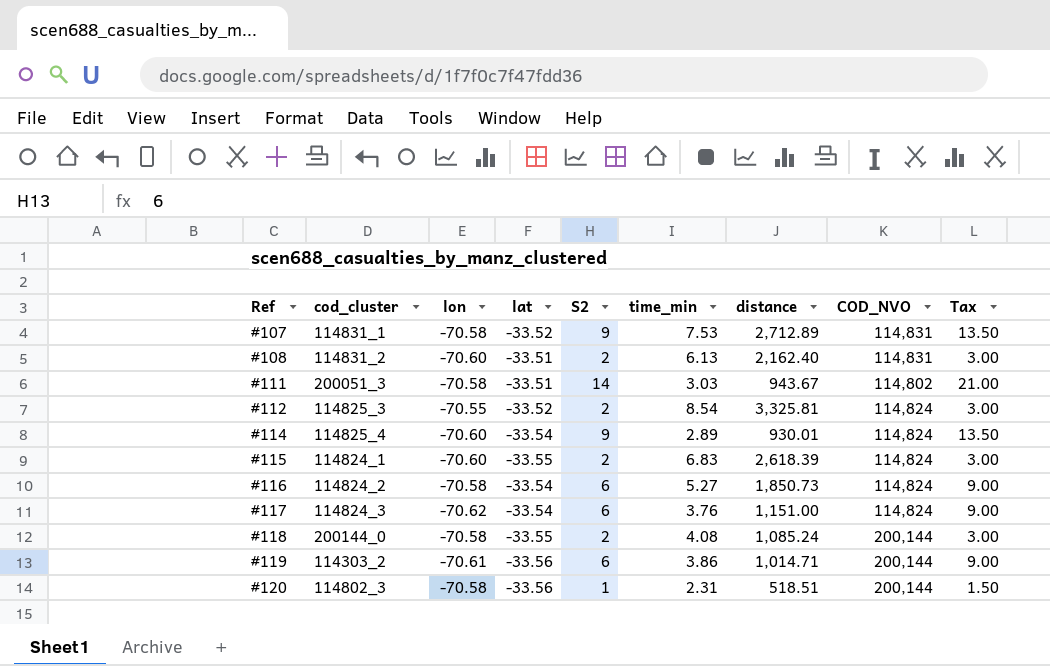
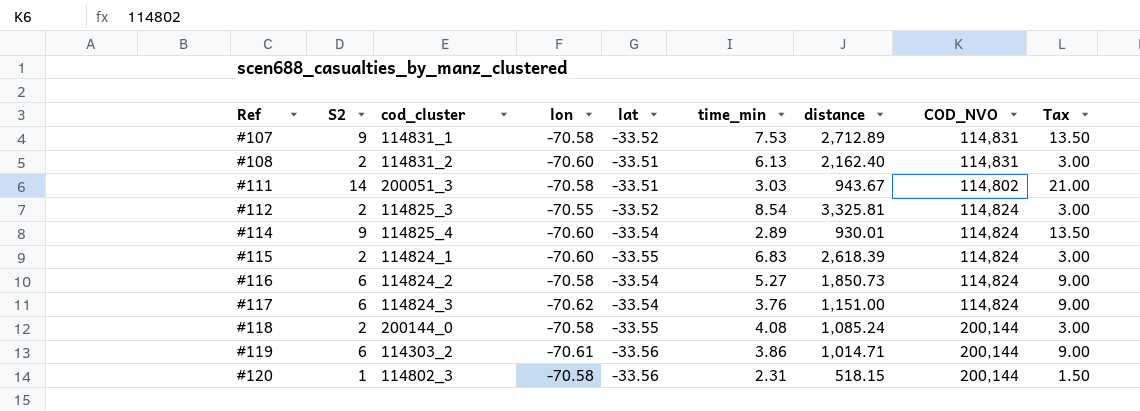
column S2 | position: 5 -> 2
#120 | distance: 518.51 -> 518.15

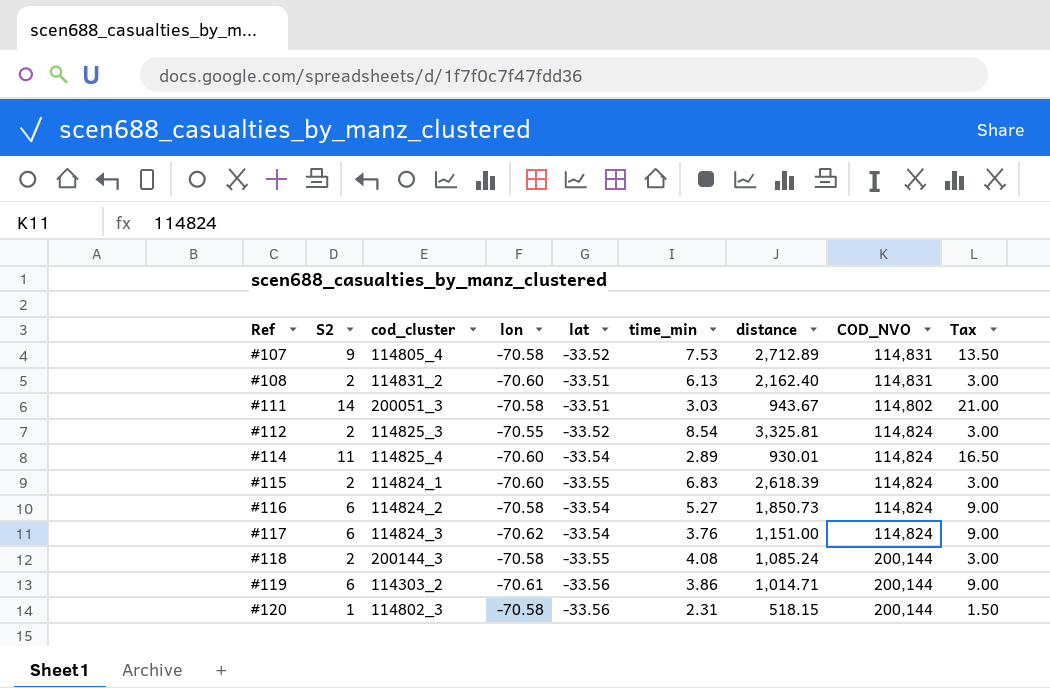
#107 | cod_cluster: 114831_1 -> 114805_4
#114 | S2: 9 -> 11
#114 | Tax: 13.50 -> 16.50
#118 | cod_cluster: 200144_0 -> 200144_3

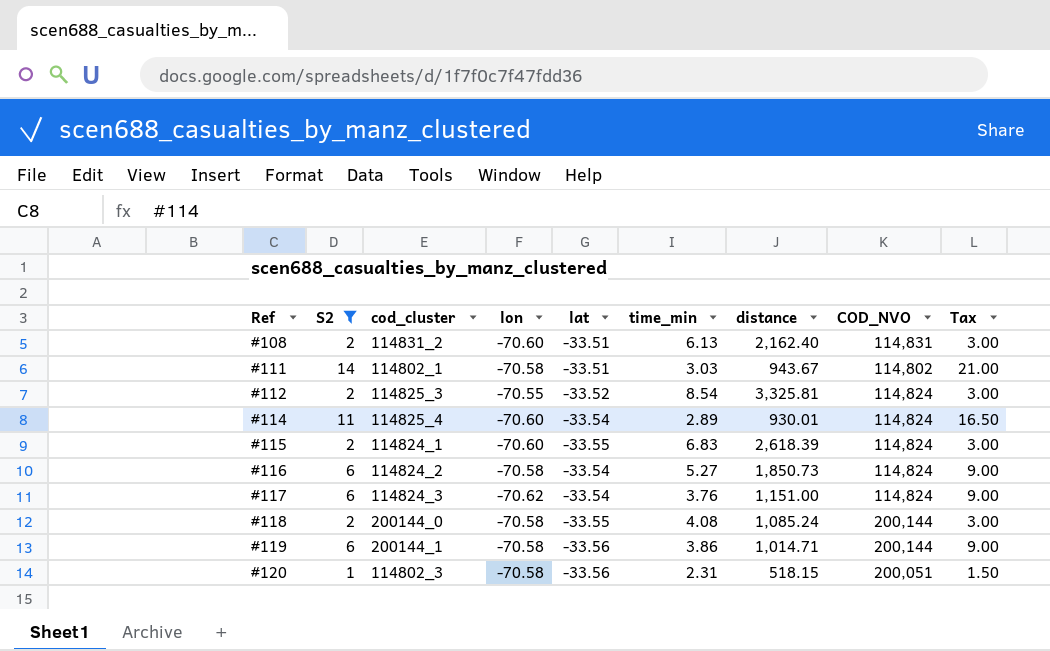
filter: none -> S2 != 9
#111 | cod_cluster: 200051_3 -> 114802_1
#118 | cod_cluster: 200144_3 -> 200144_0
#119 | cod_cluster: 114303_2 -> 200144_1
#119 | lon: -70.61 -> -70.58
#120 | COD_NVO: 200,144 -> 200,051

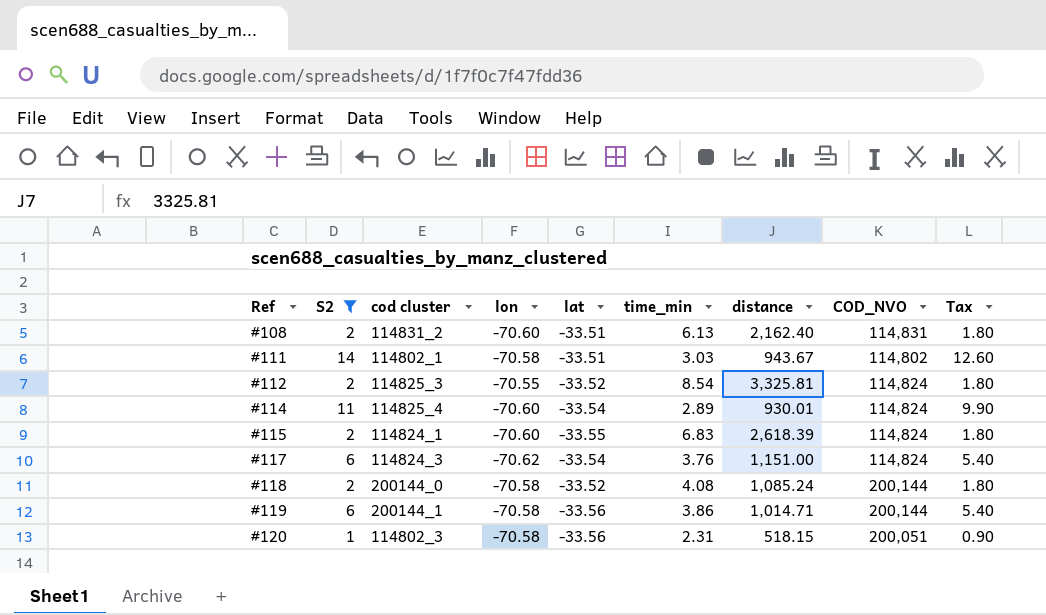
column name: cod_cluster -> cod cluster
column Tax | formula: [S2] * 1.5 -> [S2] * 0.9
row #116: 6 | 114824_2 | -70.58 | -33.54 | 5.27 | 1,850.73 | 114,824 | 9.00 -> none
#118 | lat: -33.55 -> -33.52

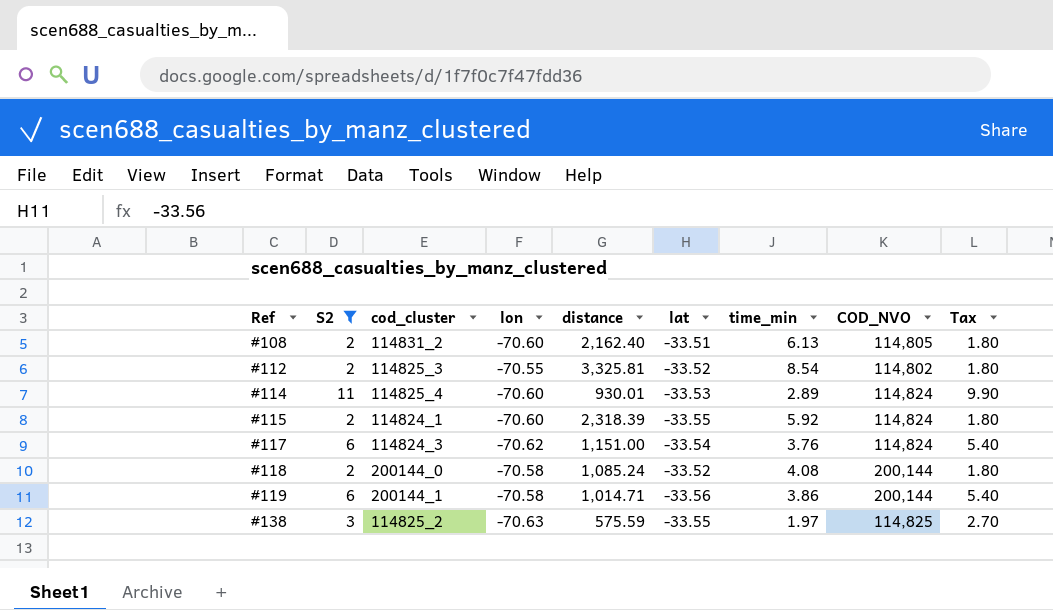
column name: cod cluster -> cod_cluster
column distance | position: 7 -> 5
row #111: 14 | 114802_1 | -70.58 | -33.51 | 3.03 | 943.67 | 114,802 | 12.60 -> none
row #120: 1 | 114802_3 | -70.58 | -33.56 | 2.31 | 518.15 | 200,051 | 0.90 -> none
#108 | COD_NVO: 114,831 -> 114,805
#112 | COD_NVO: 114,824 -> 114,802
#114 | lat: -33.54 -> -33.53
#115 | distance: 2,618.39 -> 2,318.39
#115 | time_min: 6.83 -> 5.92
row #138: none -> 3 | 114825_2 | -70.63 | 575.59 | -33.55 | 1.97 | 114,825 | 2.70

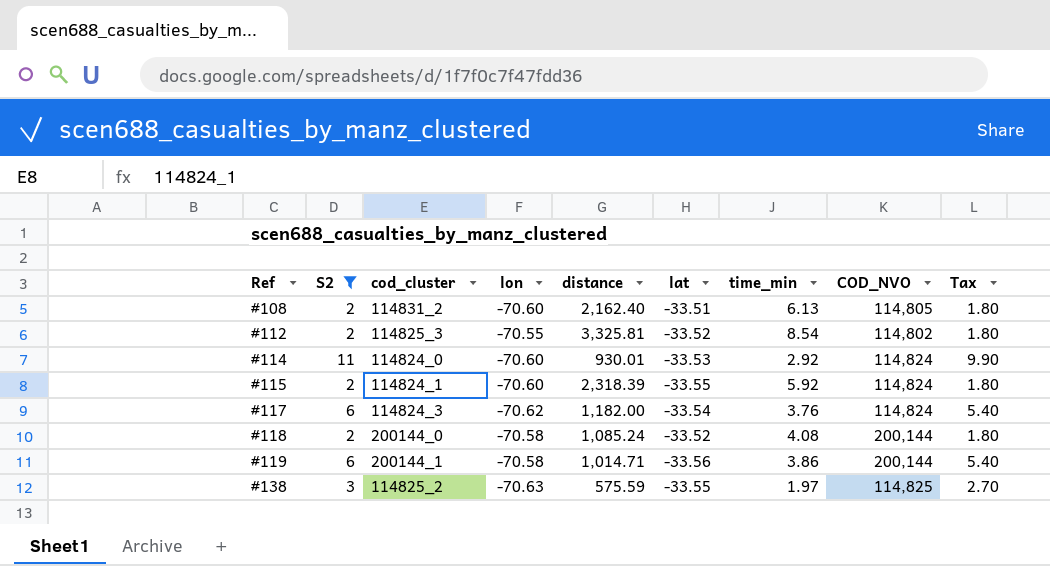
#114 | cod_cluster: 114825_4 -> 114824_0
#114 | time_min: 2.89 -> 2.92
#117 | distance: 1,151.00 -> 1,182.00

